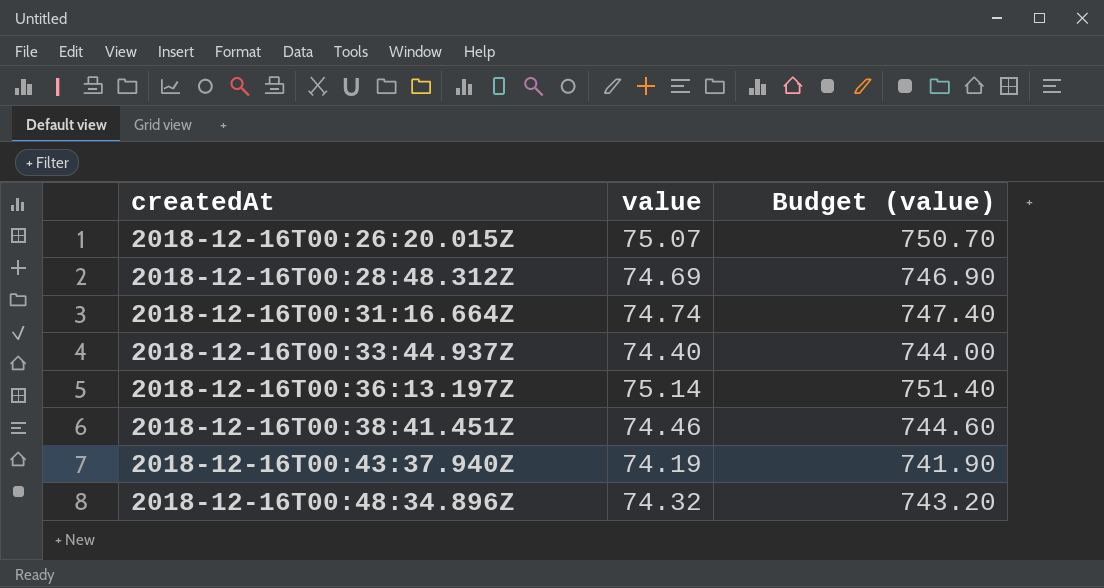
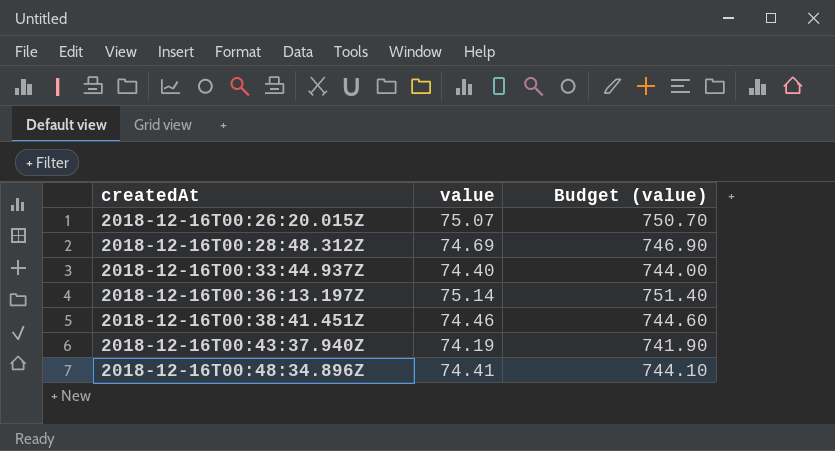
row 2018-12-16T00:31:16.664Z: 74.74 | 747.40 -> none
2018-12-16T00:48:34.896Z | value: 74.32 -> 74.41
2018-12-16T00:48:34.896Z | Budget (value): 743.20 -> 744.10

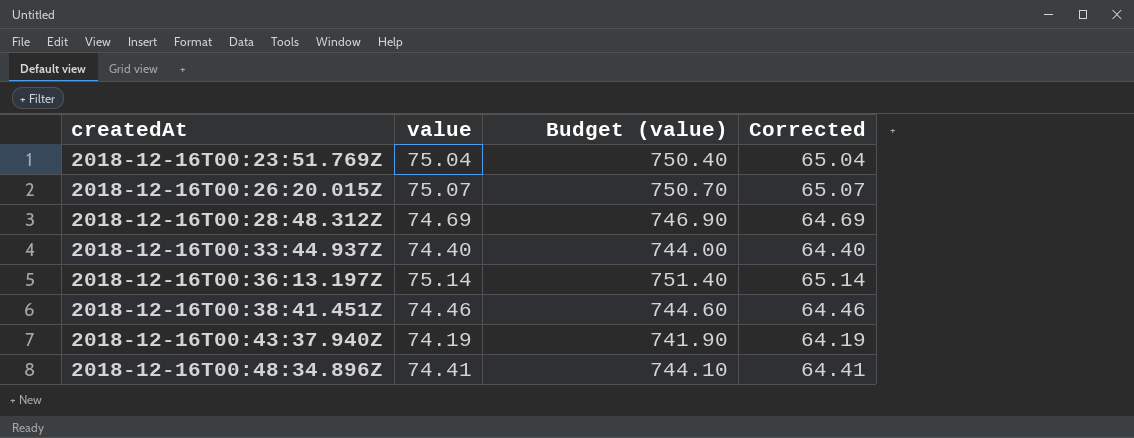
column Corrected | formula: none -> [value] - 10
row 2018-12-16T00:23:51.769Z: none -> 75.04 | 750.40 | 65.04

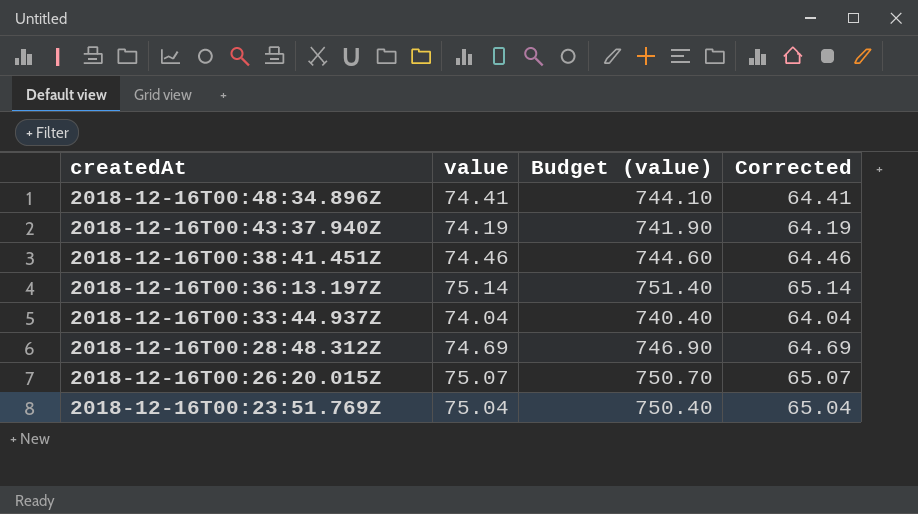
row order: createdAt ascending -> createdAt descending
2018-12-16T00:33:44.937Z | value: 74.40 -> 74.04
2018-12-16T00:33:44.937Z | Budget (value): 744.00 -> 740.40
2018-12-16T00:33:44.937Z | Corrected: 64.40 -> 64.04

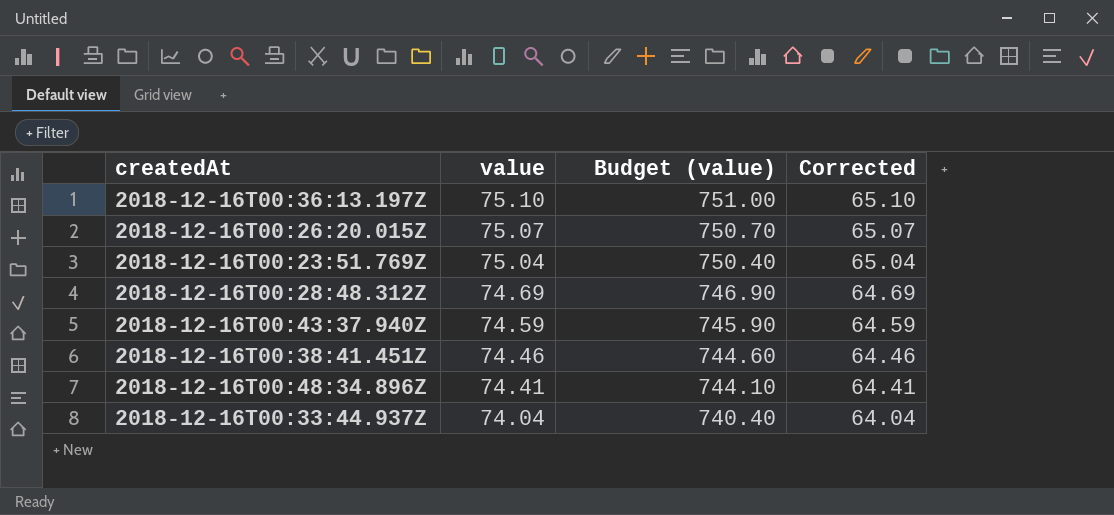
row order: createdAt descending -> value descending
2018-12-16T00:36:13.197Z | value: 75.14 -> 75.10
2018-12-16T00:36:13.197Z | Budget (value): 751.40 -> 751.00
2018-12-16T00:36:13.197Z | Corrected: 65.14 -> 65.10
2018-12-16T00:43:37.940Z | value: 74.19 -> 74.59
2018-12-16T00:43:37.940Z | Budget (value): 741.90 -> 745.90
2018-12-16T00:43:37.940Z | Corrected: 64.19 -> 64.59

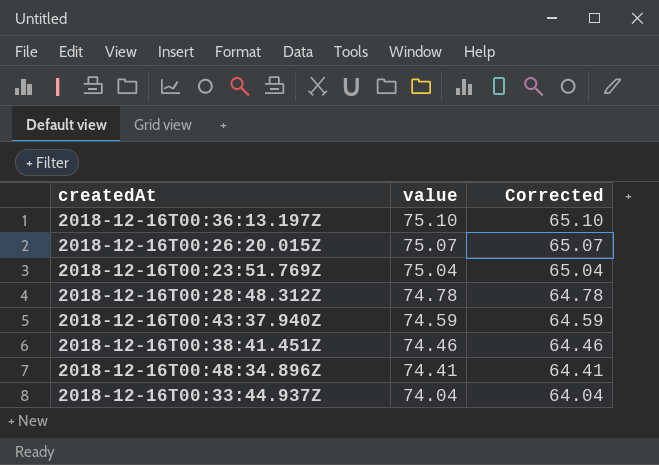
column Budget (value) | formula: [value] * 10 -> none
2018-12-16T00:28:48.312Z | value: 74.69 -> 74.78
2018-12-16T00:28:48.312Z | Corrected: 64.69 -> 64.78

